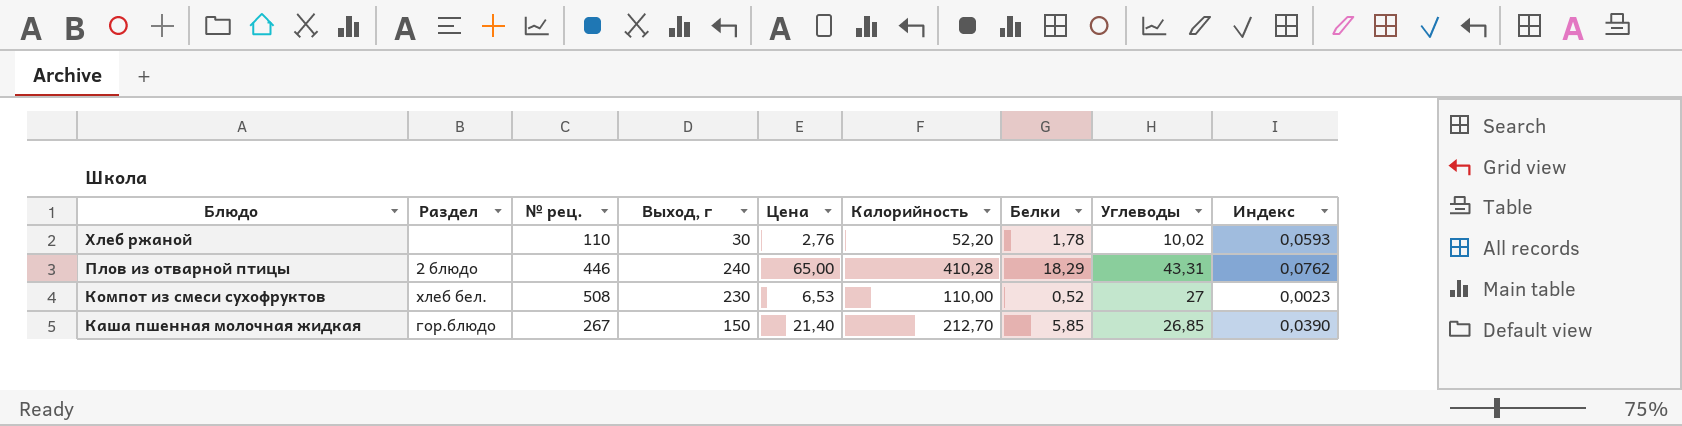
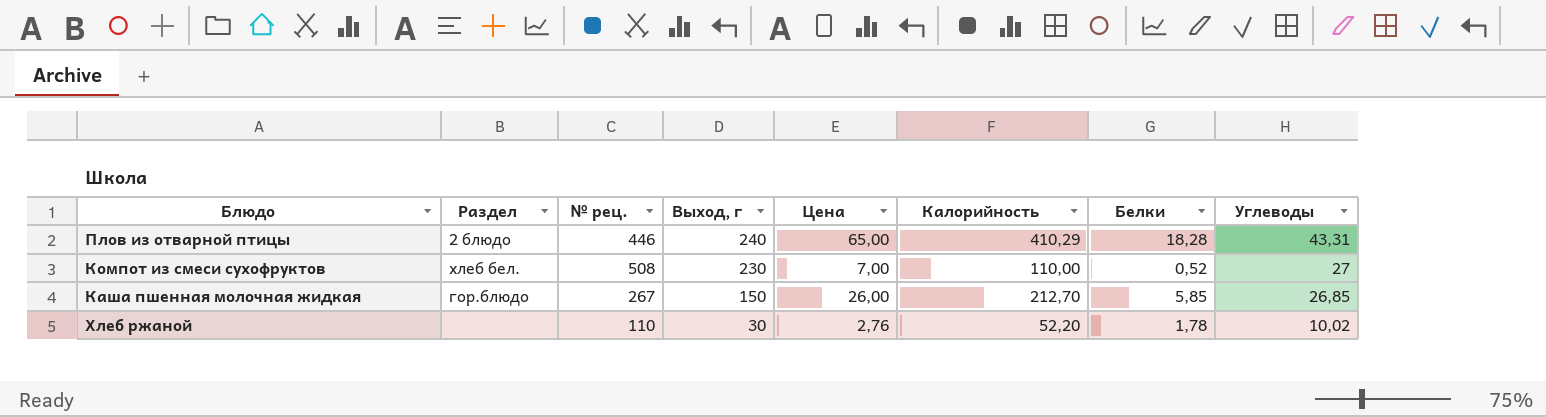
row order: Блюдо descending -> Выход, г descending
column Индекс | formula: [Белки] / [Выход, г] -> none
Плов из отварной птицы | Калорийность: 410,28 -> 410,29
Плов из отварной птицы | Белки: 18,29 -> 18,28
Компот из смеси сухофруктов | Цена: 6,53 -> 7,00
Каша пшенная молочная жидкая | Цена: 21,40 -> 26,00

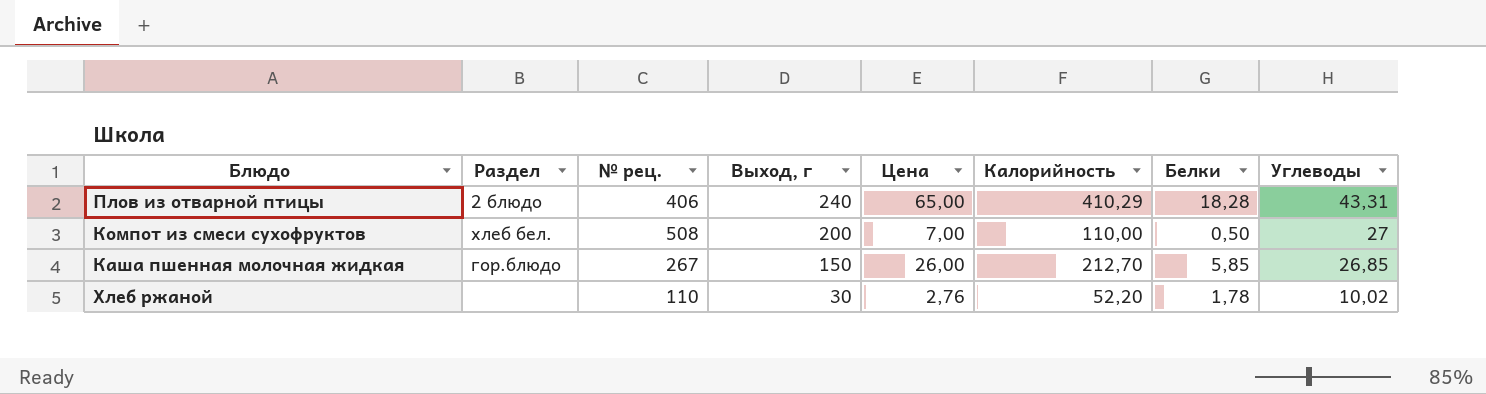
Плов из отварной птицы | № рец.: 446 -> 406
Компот из смеси сухофруктов | Выход, г: 230 -> 200
Компот из смеси сухофруктов | Белки: 0,52 -> 0,50

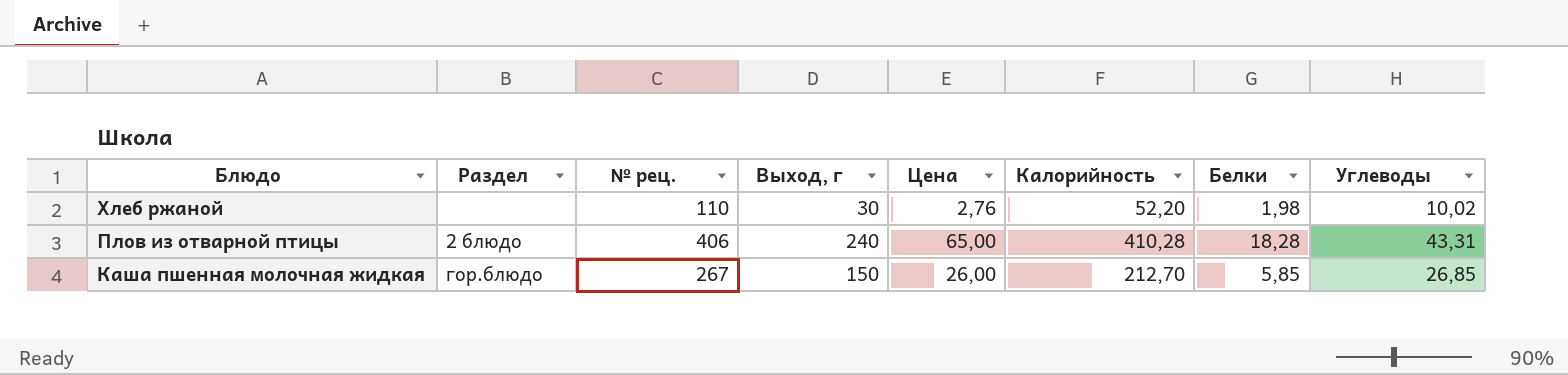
row order: Выход, г descending -> Блюдо descending
row Компот из смеси сухофруктов: хлеб бел. | 508 | 200 | 7,00 | 110,00 | 0,50 | 27 -> none
Хлеб ржаной | Белки: 1,78 -> 1,98
Плов из отварной птицы | Калорийность: 410,29 -> 410,28

